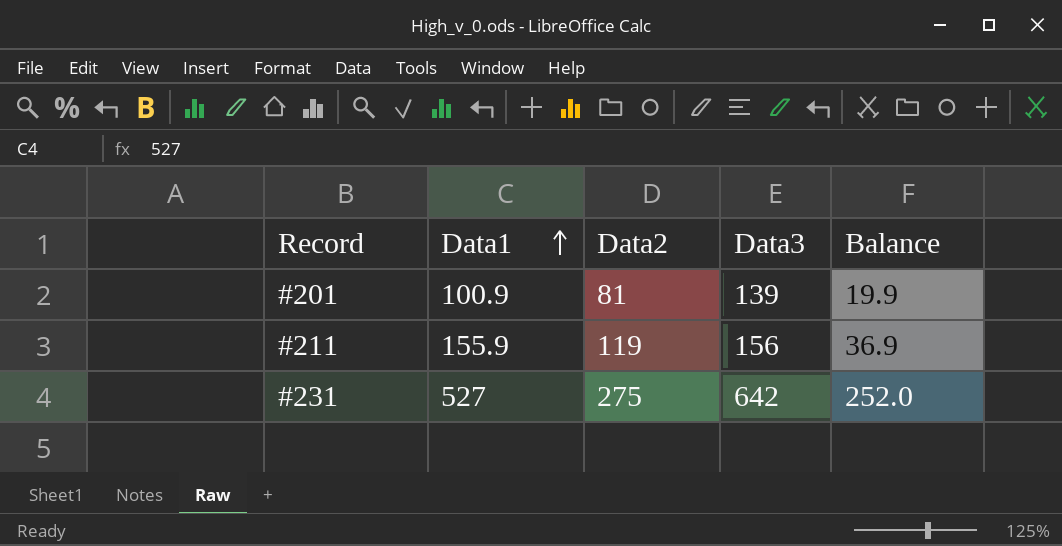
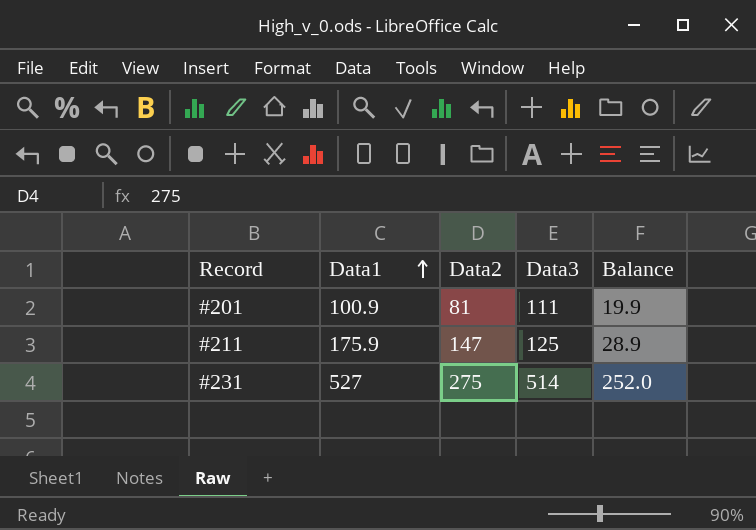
#201 | Data3: 139 -> 111
#211 | Data1: 155.9 -> 175.9
#211 | Data2: 119 -> 147
#211 | Data3: 156 -> 125
#211 | Balance: 36.9 -> 28.9
#231 | Data3: 642 -> 514

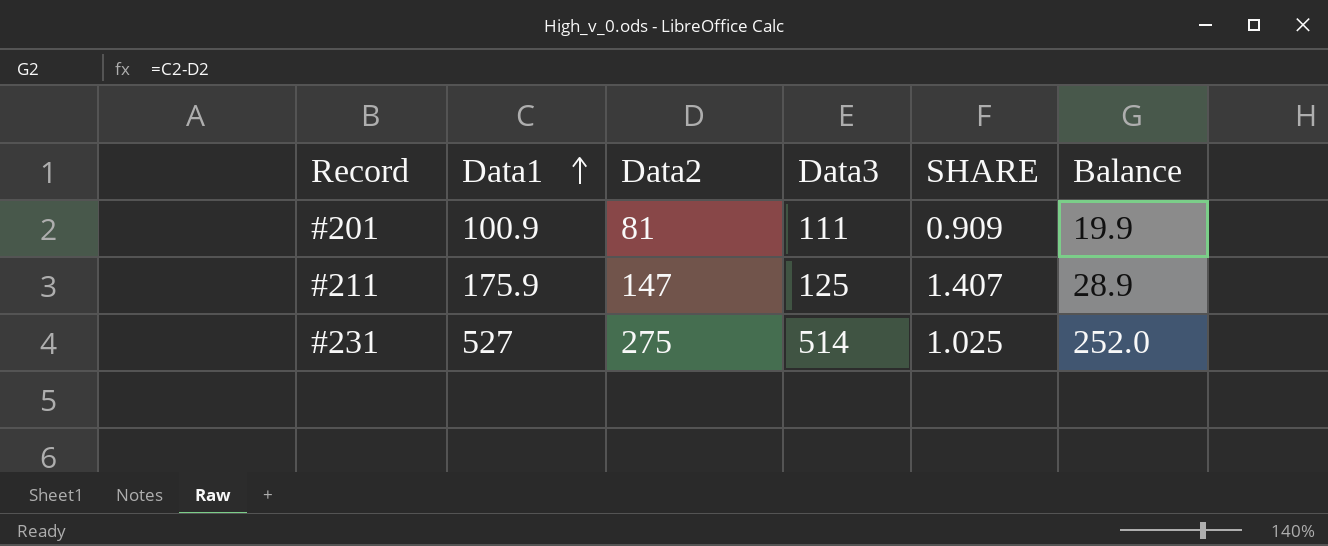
column SHARE | formula: none -> [Data1] / [Data3]

